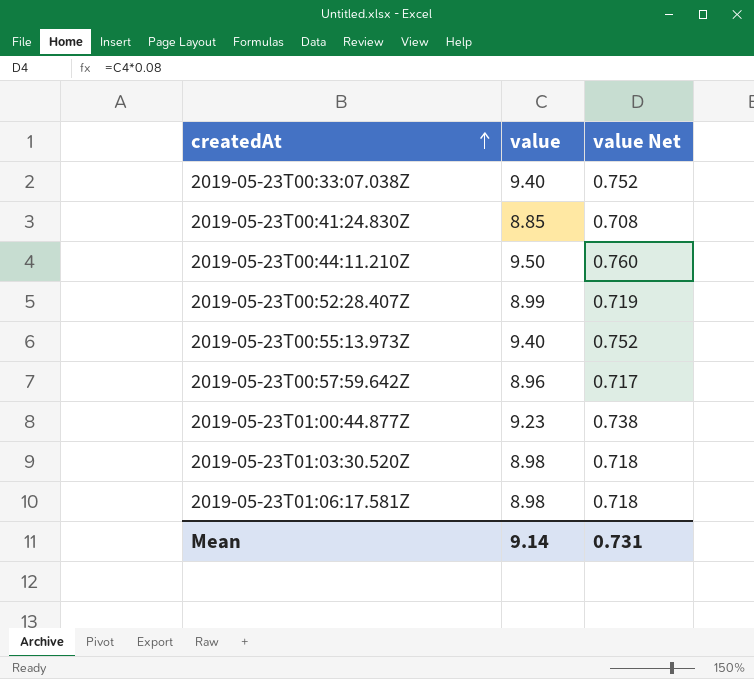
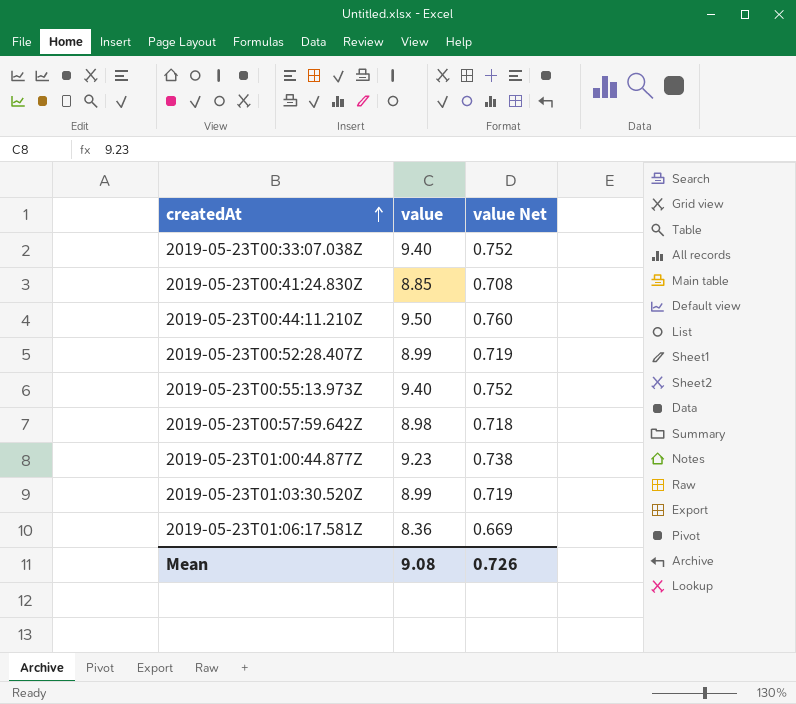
2019-05-23T00:57:59.642Z | value: 8.96 -> 8.98
2019-05-23T00:57:59.642Z | value Net: 0.717 -> 0.718
2019-05-23T01:03:30.520Z | value: 8.98 -> 8.99
2019-05-23T01:03:30.520Z | value Net: 0.718 -> 0.719
2019-05-23T01:06:17.581Z | value: 8.98 -> 8.36
2019-05-23T01:06:17.581Z | value Net: 0.718 -> 0.669
Mean | value: 9.14 -> 9.08
Mean | value Net: 0.731 -> 0.726

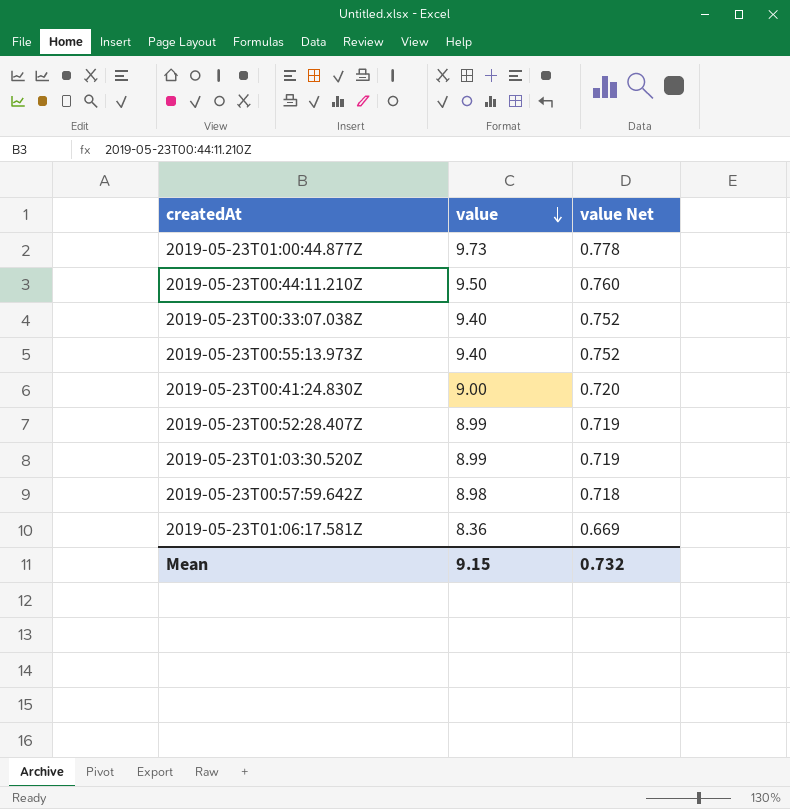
row order: createdAt ascending -> value descending
2019-05-23T01:00:44.877Z | value: 9.23 -> 9.73
2019-05-23T01:00:44.877Z | value Net: 0.738 -> 0.778
2019-05-23T00:41:24.830Z | value: 8.85 -> 9.00
2019-05-23T00:41:24.830Z | value Net: 0.708 -> 0.720
Mean | value: 9.08 -> 9.15
Mean | value Net: 0.726 -> 0.732

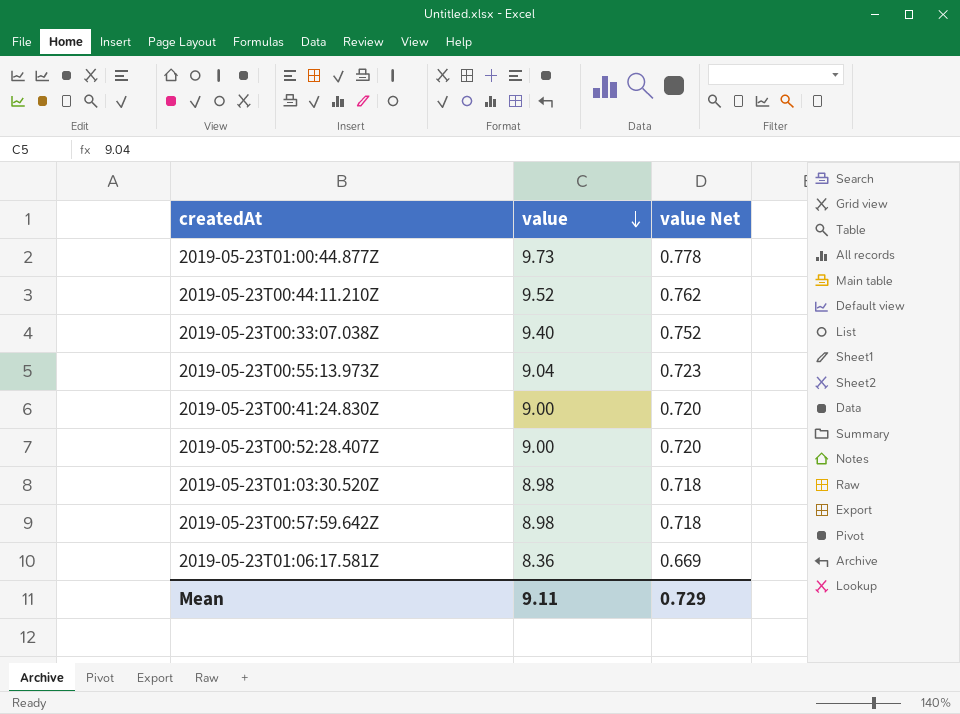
2019-05-23T00:44:11.210Z | value: 9.50 -> 9.52
2019-05-23T00:44:11.210Z | value Net: 0.760 -> 0.762
2019-05-23T00:55:13.973Z | value: 9.40 -> 9.04
2019-05-23T00:55:13.973Z | value Net: 0.752 -> 0.723
2019-05-23T00:52:28.407Z | value: 8.99 -> 9.00
2019-05-23T00:52:28.407Z | value Net: 0.719 -> 0.720
2019-05-23T01:03:30.520Z | value: 8.99 -> 8.98
2019-05-23T01:03:30.520Z | value Net: 0.719 -> 0.718
Mean | value: 9.15 -> 9.11
Mean | value Net: 0.732 -> 0.729

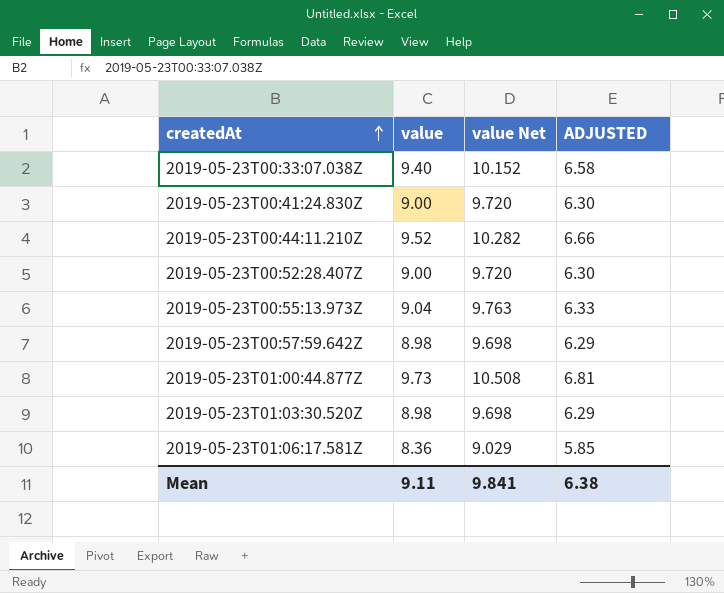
row order: value descending -> createdAt ascending
column value Net | formula: [value] * 0.08 -> [value] * 1.08
column ADJUSTED | formula: none -> [value] * 0.7
Mean | value Net: 0.729 -> 9.841

